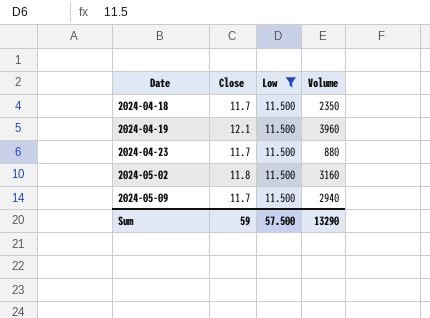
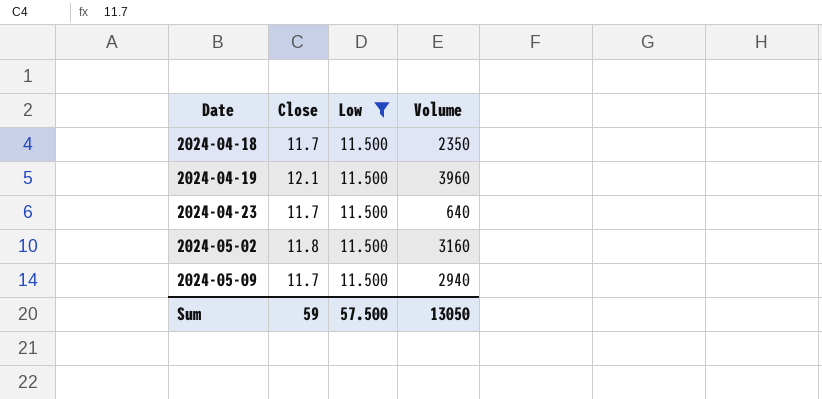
2024-04-23 | Volume: 880 -> 640
Sum | Volume: 13290 -> 13050

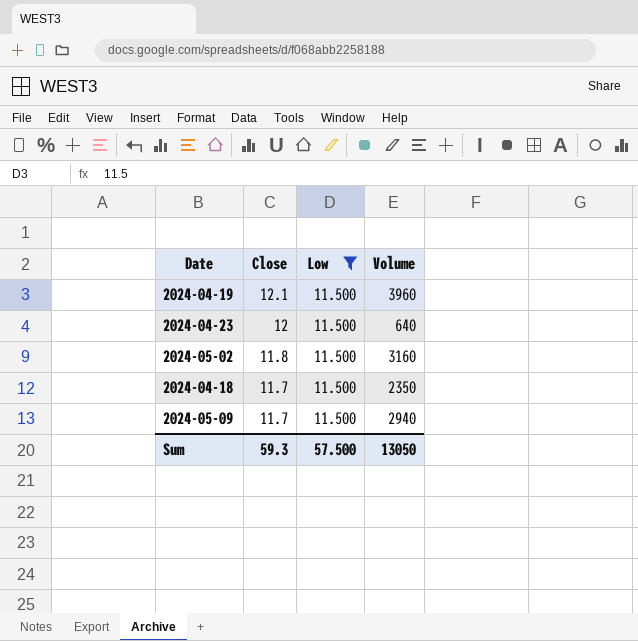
row order: Date ascending -> Close descending
2024-04-23 | Close: 11.7 -> 12
Sum | Close: 59 -> 59.3

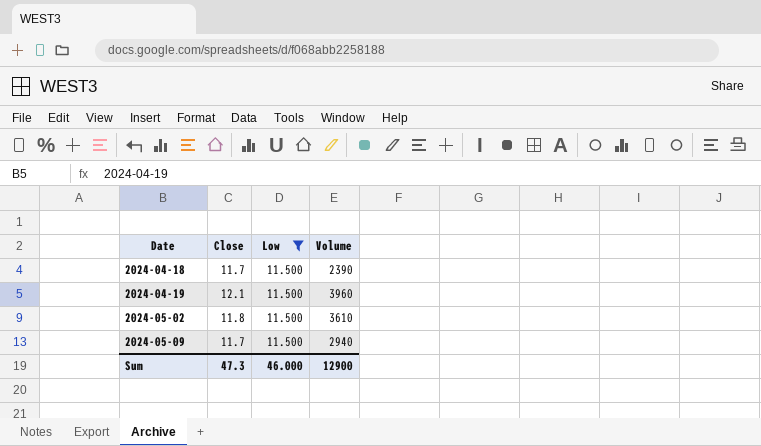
row order: Close descending -> Date ascending
row 2024-04-23: 12 | 11.500 | 640 -> none
2024-04-18 | Volume: 2350 -> 2390
2024-05-02 | Volume: 3160 -> 3610
Sum | Close: 59.3 -> 47.3
Sum | Low: 57.500 -> 46.000
Sum | Volume: 13050 -> 12900

